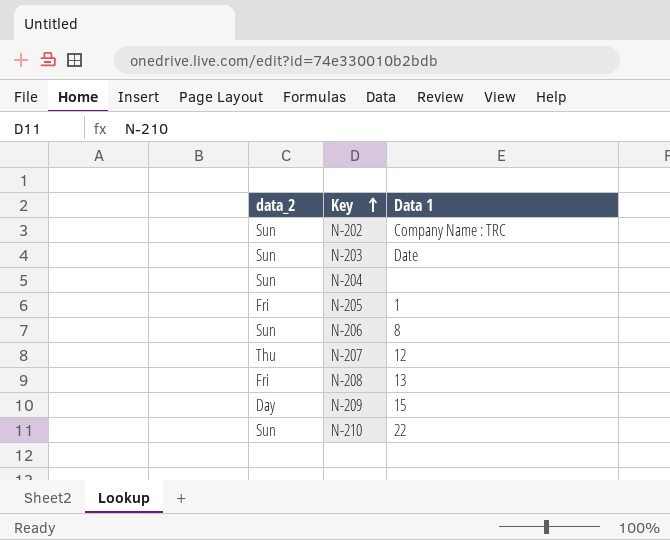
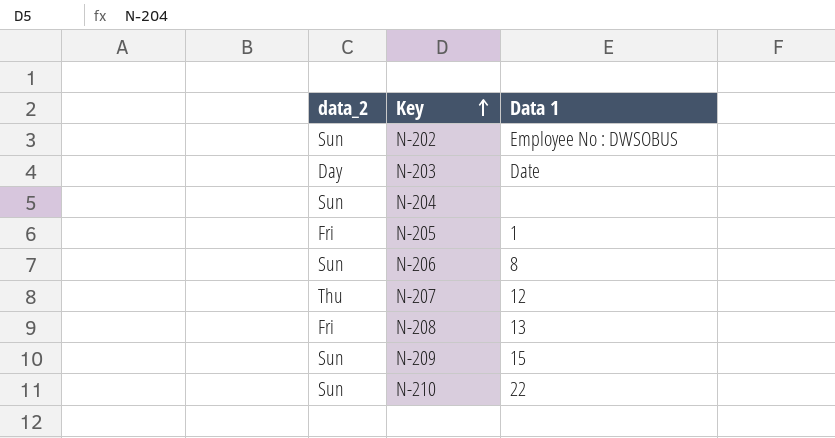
N-202 | Data 1: Company Name : TRC -> Employee No : DWSOBUS
N-203 | data_2: Sun -> Day
N-209 | data_2: Day -> Sun

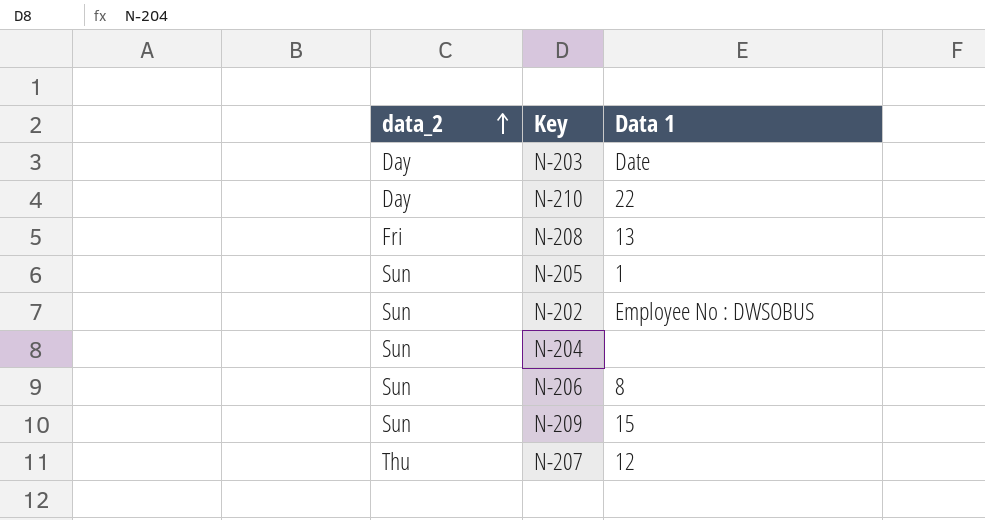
row order: Key ascending -> data_2 ascending
N-210 | data_2: Sun -> Day
N-205 | data_2: Fri -> Sun

